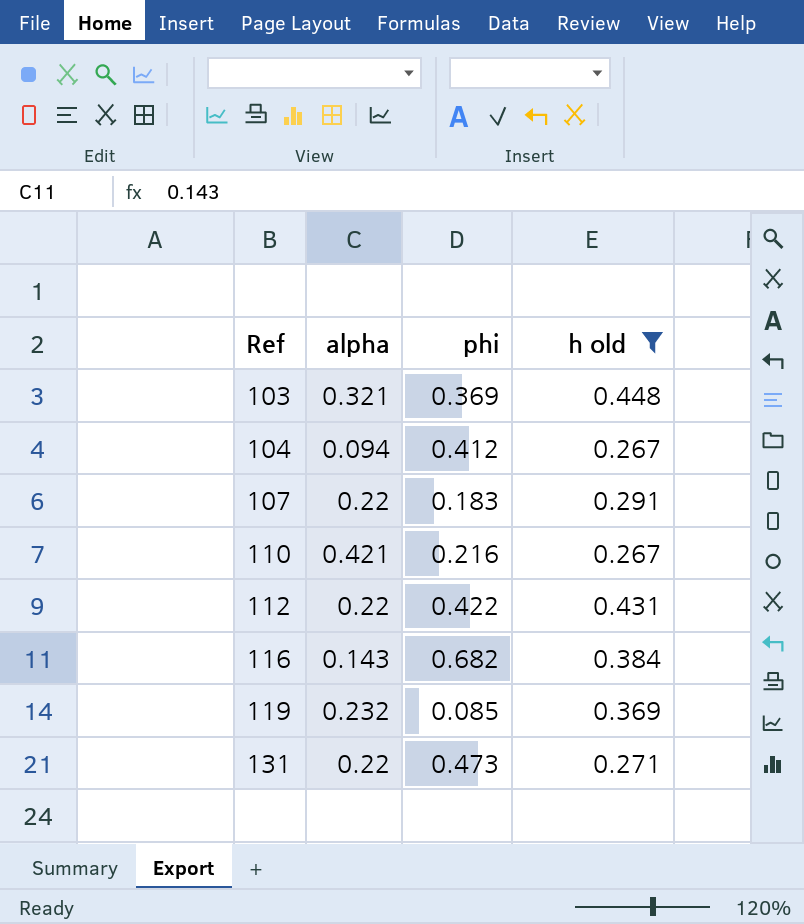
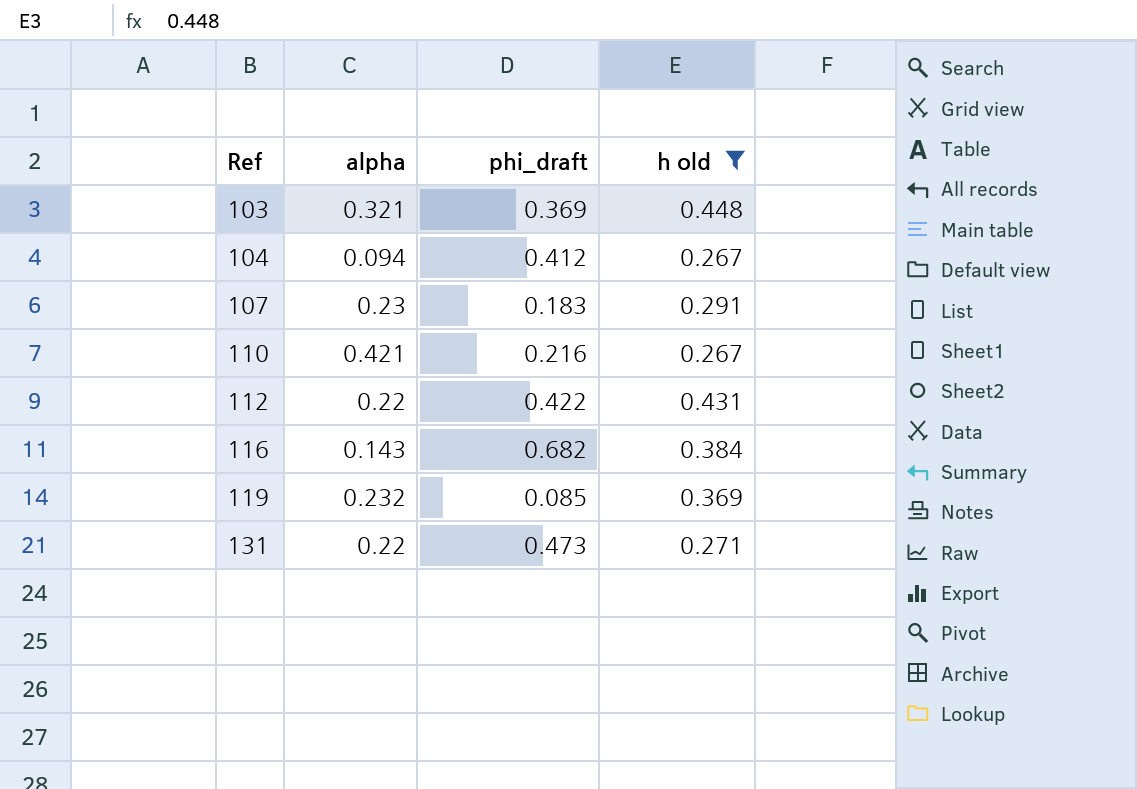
column name: phi -> phi_draft
107 | alpha: 0.22 -> 0.23

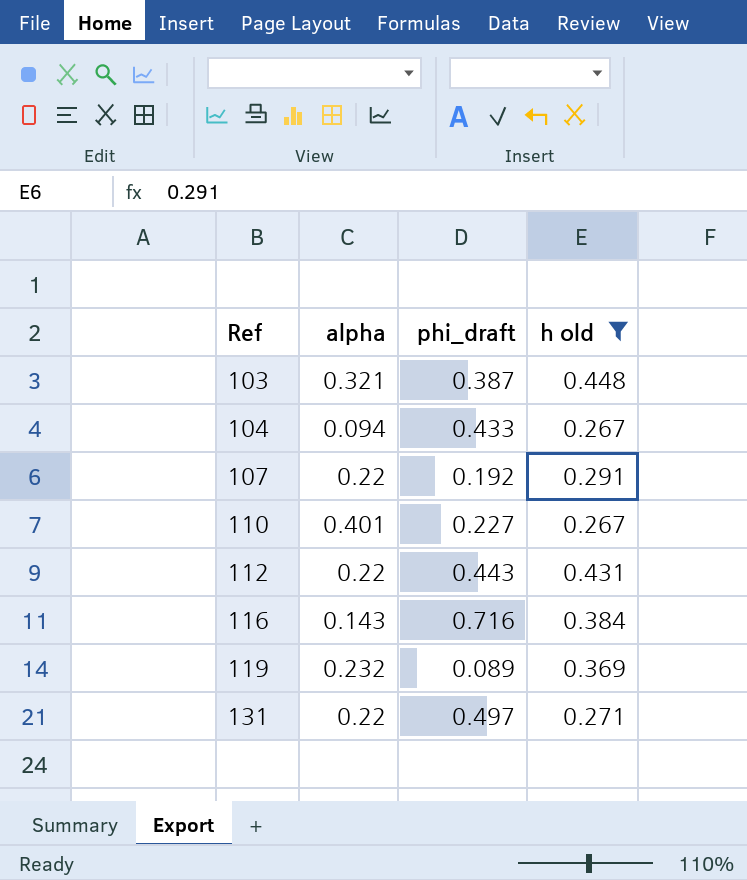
103 | phi_draft: 0.369 -> 0.387
104 | phi_draft: 0.412 -> 0.433
107 | alpha: 0.23 -> 0.22
107 | phi_draft: 0.183 -> 0.192
110 | alpha: 0.421 -> 0.401
110 | phi_draft: 0.216 -> 0.227
112 | phi_draft: 0.422 -> 0.443
116 | phi_draft: 0.682 -> 0.716
119 | phi_draft: 0.085 -> 0.089
131 | phi_draft: 0.473 -> 0.497

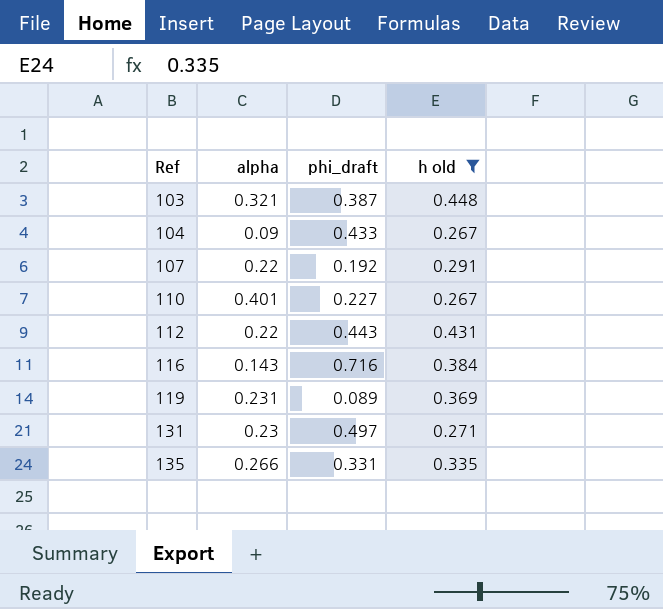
104 | alpha: 0.094 -> 0.09
119 | alpha: 0.232 -> 0.231
131 | alpha: 0.22 -> 0.23
row 135: none -> 0.266 | 0.331 | 0.335

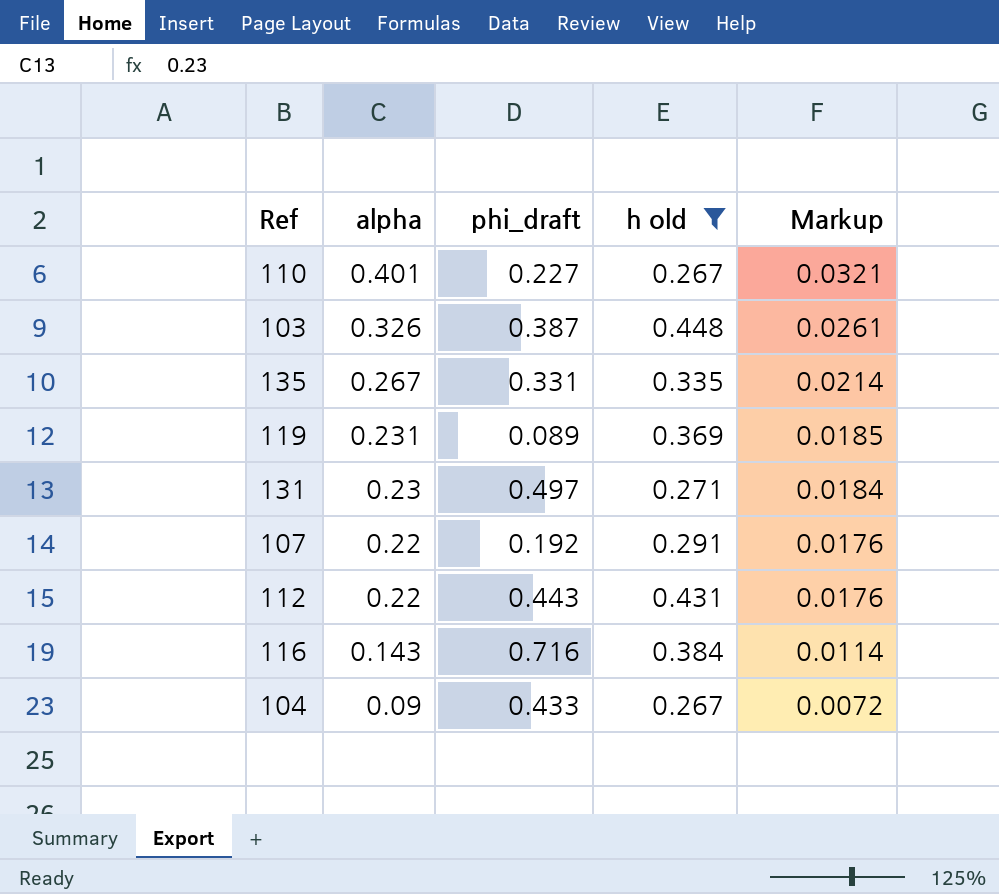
row order: Ref ascending -> alpha descending
column Markup | formula: none -> [alpha] * 0.08
103 | alpha: 0.321 -> 0.326
135 | alpha: 0.266 -> 0.267

